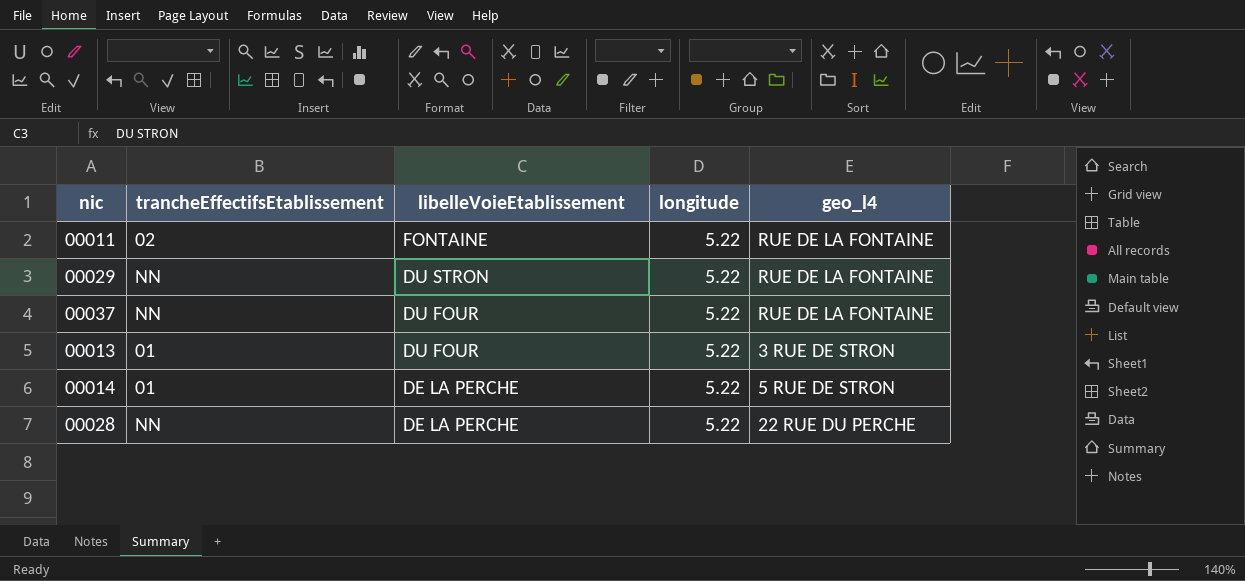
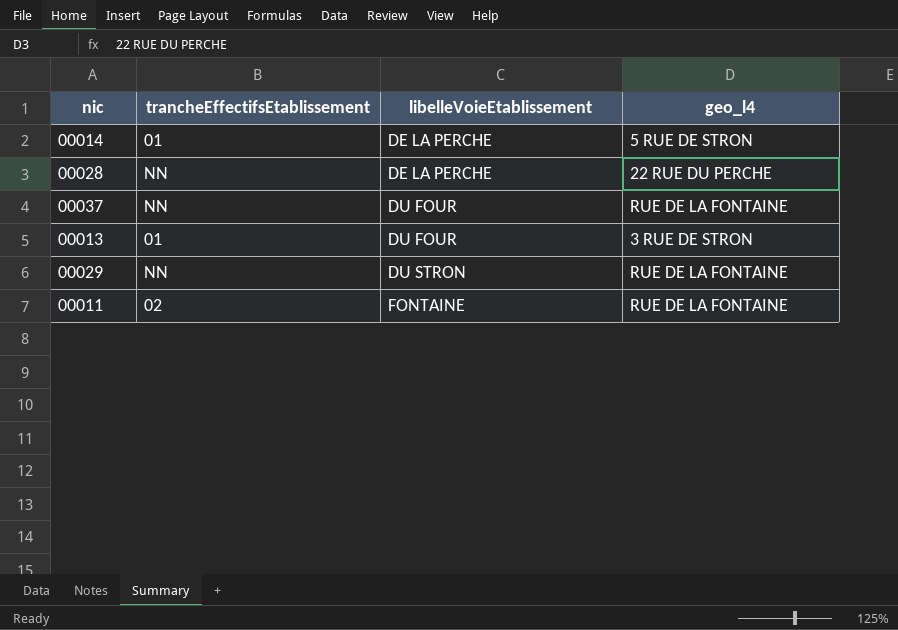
row order: libelleVoieEtablissement descending -> libelleVoieEtablissement ascending
column longitude | position: 4 -> none

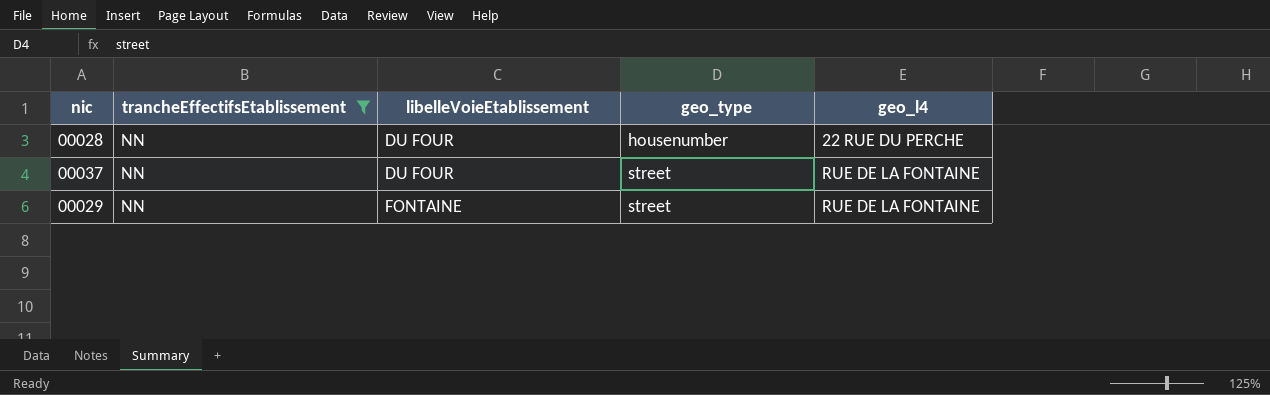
filter: none -> trancheEffectifsEtablissement = NN
column geo_type | position: none -> 4
00028 | libelleVoieEtablissement: DE LA PERCHE -> DU FOUR
00029 | libelleVoieEtablissement: DU STRON -> FONTAINE

